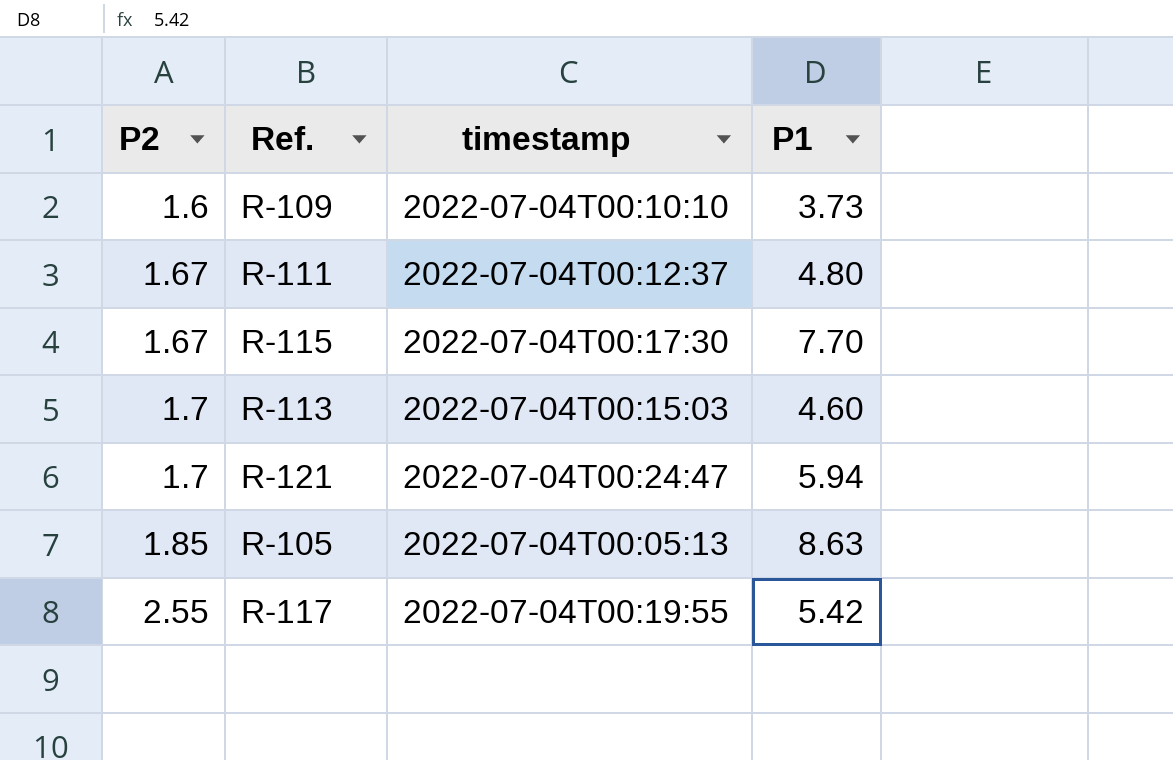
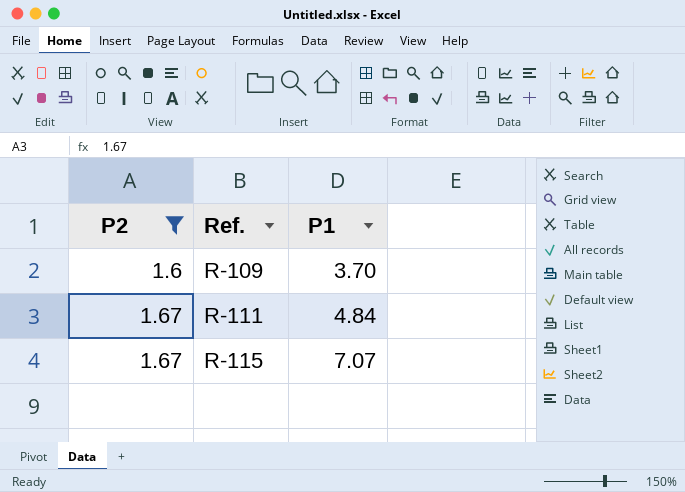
filter: none -> P2 <= 1.67
column timestamp | position: 3 -> none
R-109 | P1: 3.73 -> 3.70
R-111 | P1: 4.80 -> 4.84
R-115 | P1: 7.70 -> 7.07

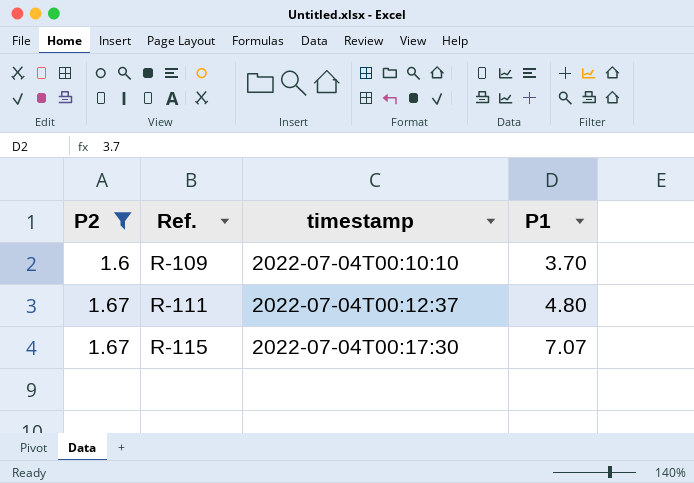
column timestamp | position: none -> 3
R-111 | P1: 4.84 -> 4.80

